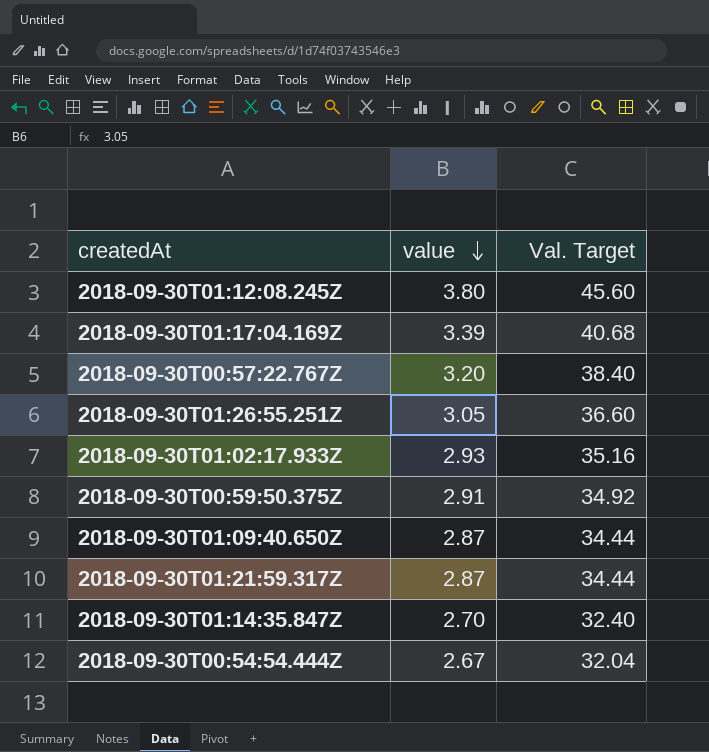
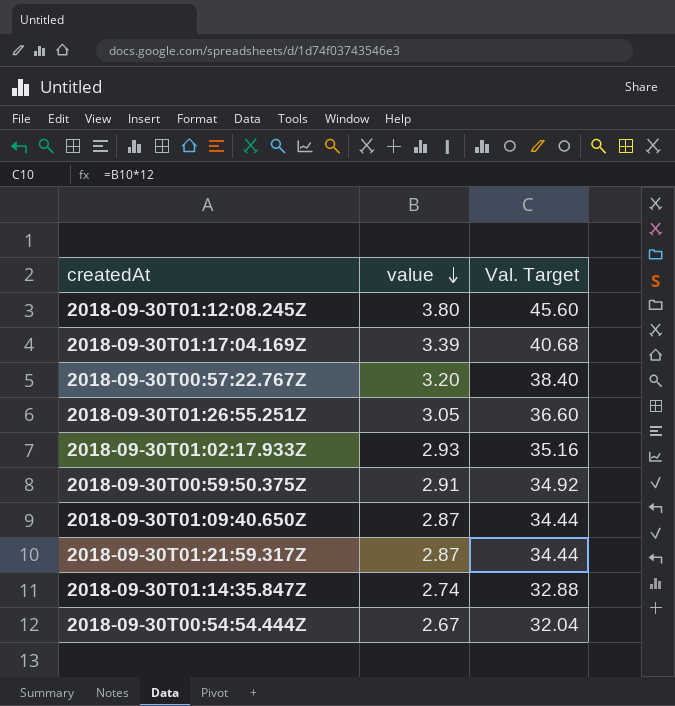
2018-09-30T01:14:35.847Z | value: 2.70 -> 2.74
2018-09-30T01:14:35.847Z | Val. Target: 32.40 -> 32.88

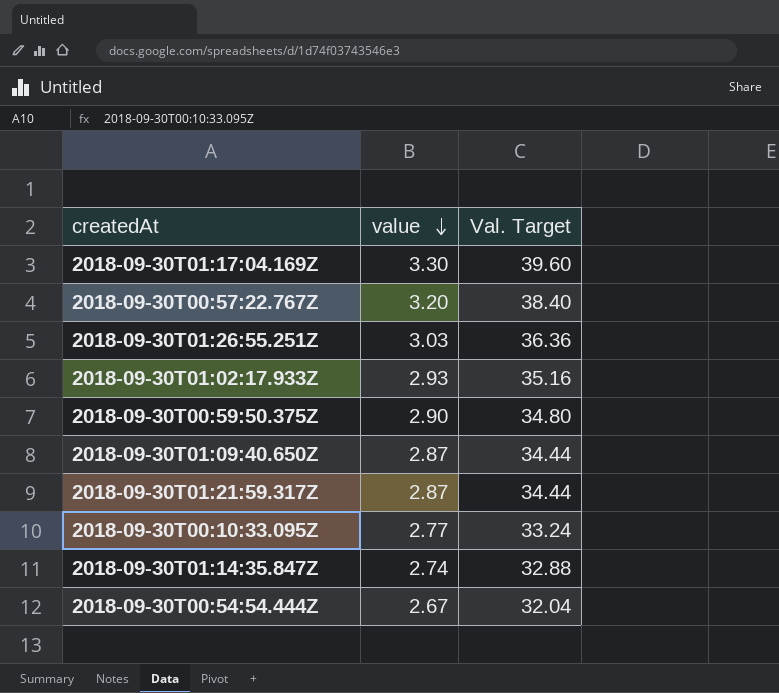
row 2018-09-30T01:12:08.245Z: 3.80 | 45.60 -> none
2018-09-30T01:17:04.169Z | value: 3.39 -> 3.30
2018-09-30T01:17:04.169Z | Val. Target: 40.68 -> 39.60
2018-09-30T01:26:55.251Z | value: 3.05 -> 3.03
2018-09-30T01:26:55.251Z | Val. Target: 36.60 -> 36.36
2018-09-30T00:59:50.375Z | value: 2.91 -> 2.90
2018-09-30T00:59:50.375Z | Val. Target: 34.92 -> 34.80
row 2018-09-30T00:10:33.095Z: none -> 2.77 | 33.24

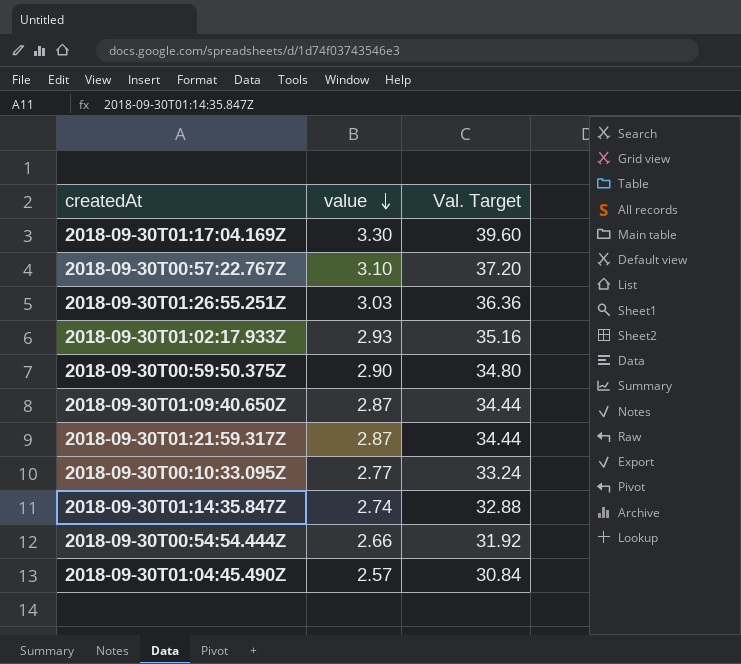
2018-09-30T00:57:22.767Z | value: 3.20 -> 3.10
2018-09-30T00:57:22.767Z | Val. Target: 38.40 -> 37.20
2018-09-30T00:54:54.444Z | value: 2.67 -> 2.66
2018-09-30T00:54:54.444Z | Val. Target: 32.04 -> 31.92
row 2018-09-30T01:04:45.490Z: none -> 2.57 | 30.84

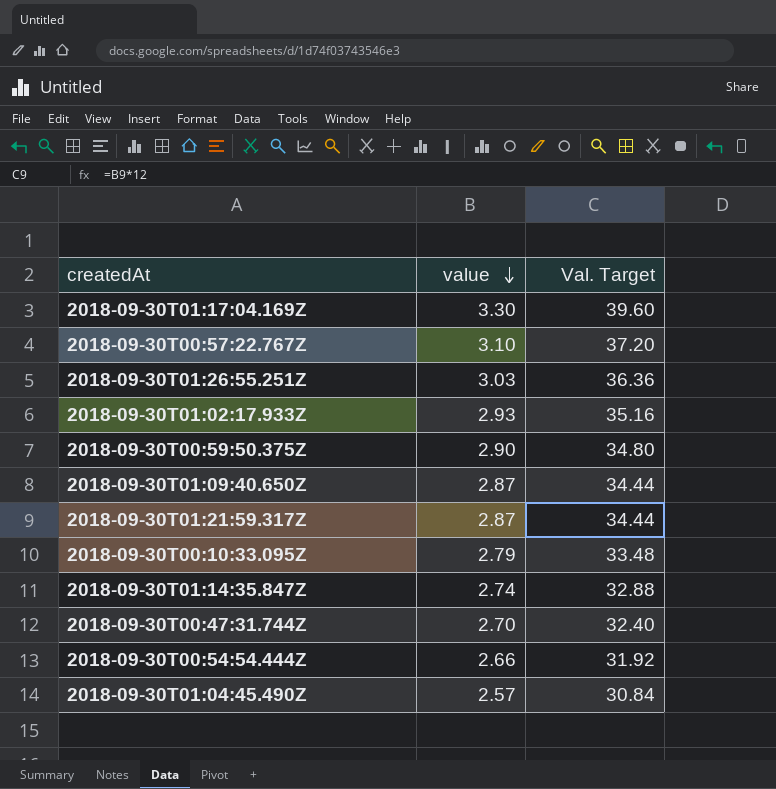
2018-09-30T00:10:33.095Z | value: 2.77 -> 2.79
2018-09-30T00:10:33.095Z | Val. Target: 33.24 -> 33.48
row 2018-09-30T00:47:31.744Z: none -> 2.70 | 32.40

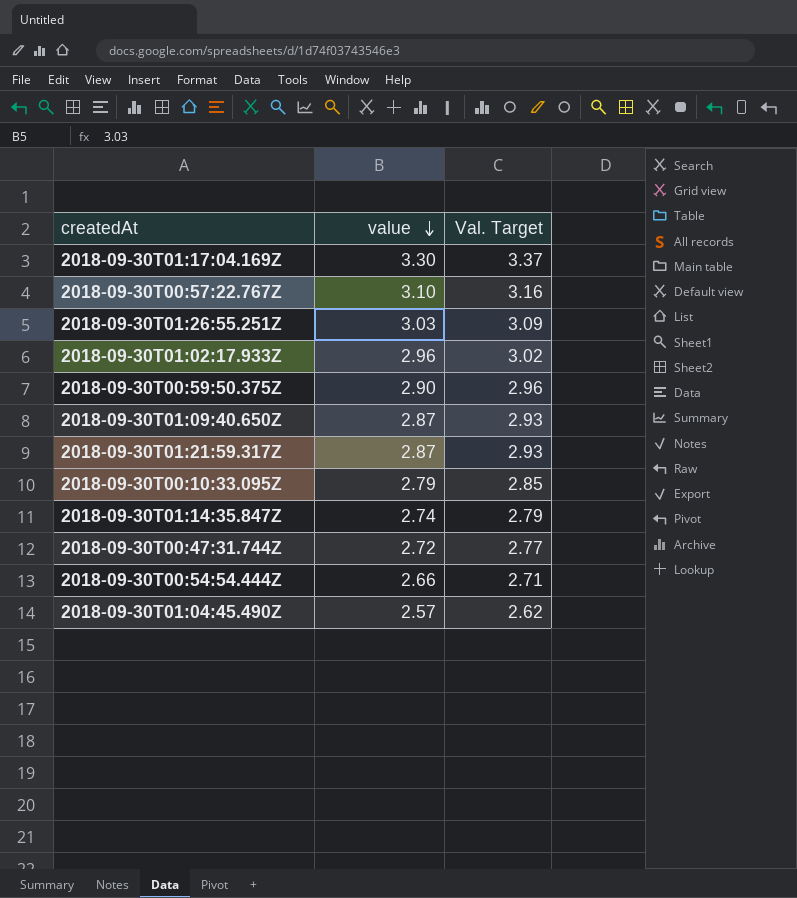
column Val. Target | formula: [value] * 12 -> [value] * 1.02
2018-09-30T01:02:17.933Z | value: 2.93 -> 2.96
2018-09-30T00:47:31.744Z | value: 2.70 -> 2.72

